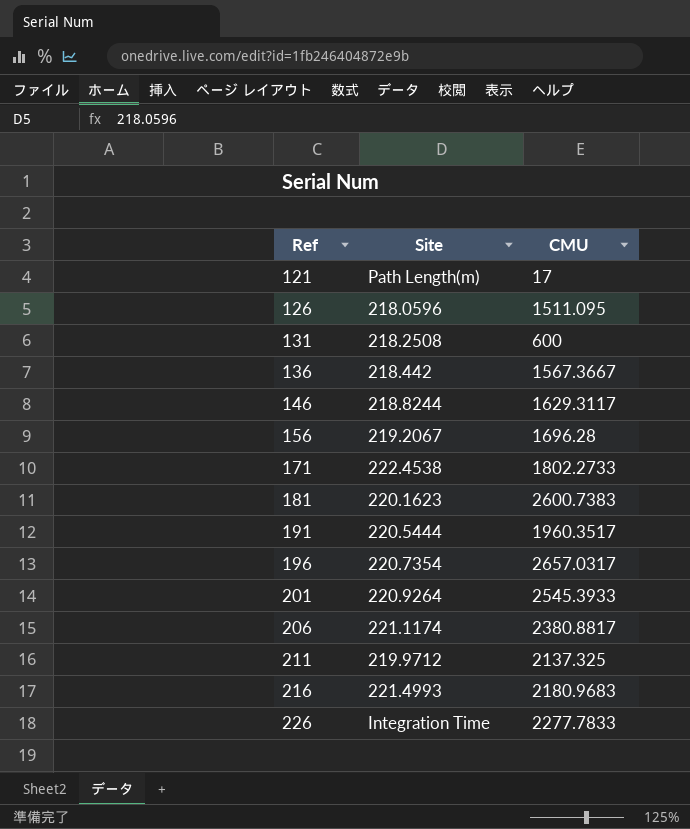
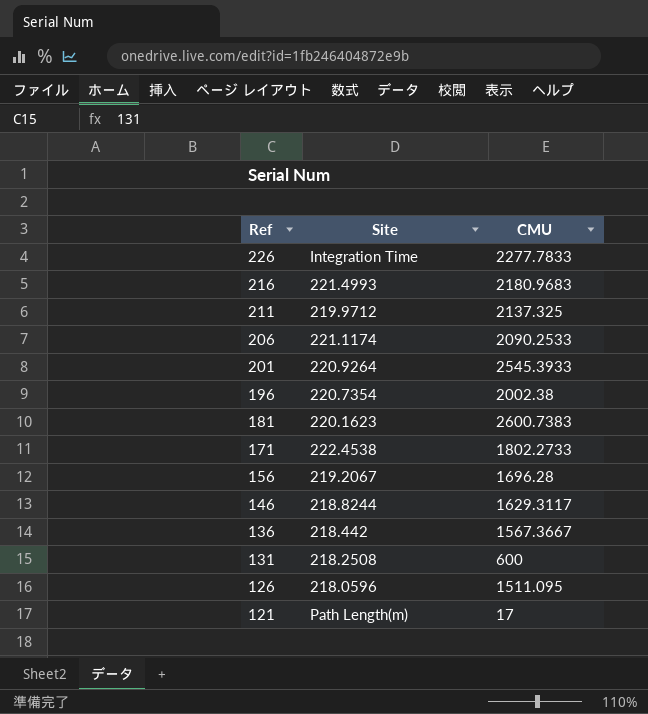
row order: Ref ascending -> Ref descending
row 191: 220.5444 | 1960.3517 -> none
206 | CMU: 2380.8817 -> 2090.2533
196 | CMU: 2657.0317 -> 2002.38

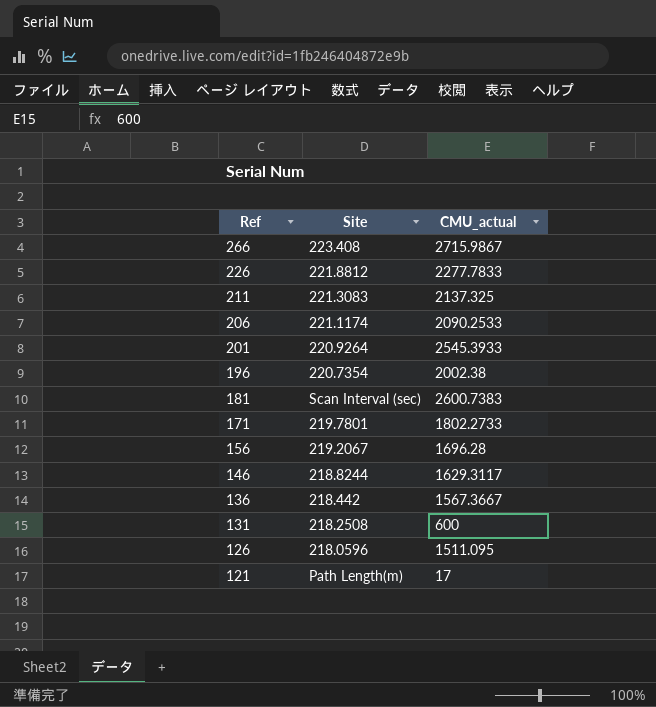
column name: CMU -> CMU_actual
row 216: 221.4993 | 2180.9683 -> none
row 266: none -> 223.408 | 2715.9867
226 | Site: Integration Time -> 221.8812
211 | Site: 219.9712 -> 221.3083
181 | Site: 220.1623 -> Scan Interval (sec)
171 | Site: 222.4538 -> 219.7801

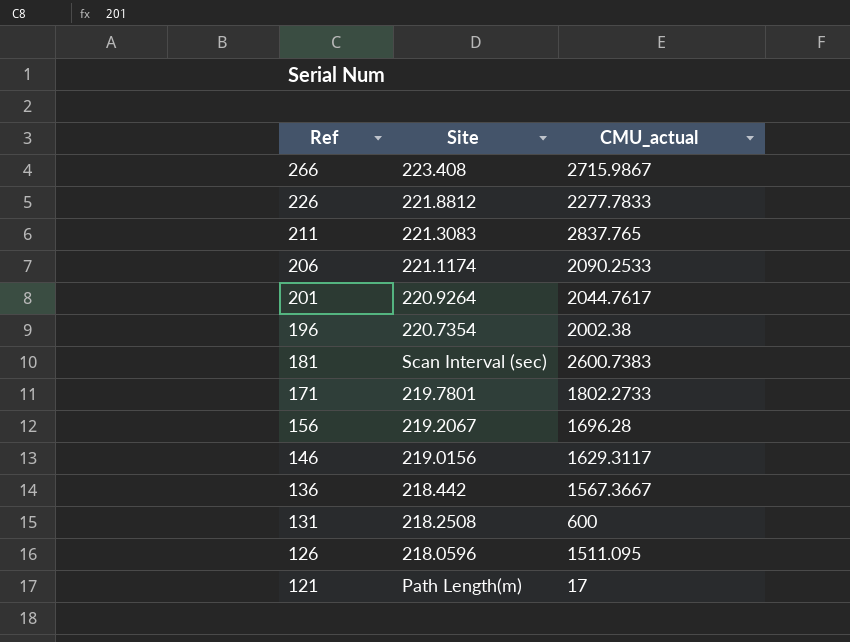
211 | CMU_actual: 2137.325 -> 2837.765
201 | CMU_actual: 2545.3933 -> 2044.7617
146 | Site: 218.8244 -> 219.0156

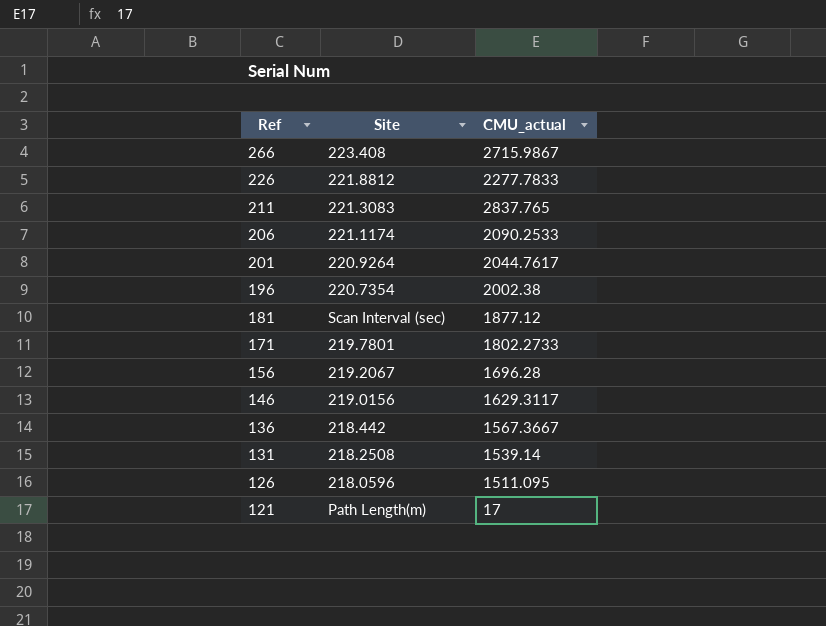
181 | CMU_actual: 2600.7383 -> 1877.12
131 | CMU_actual: 600 -> 1539.14

